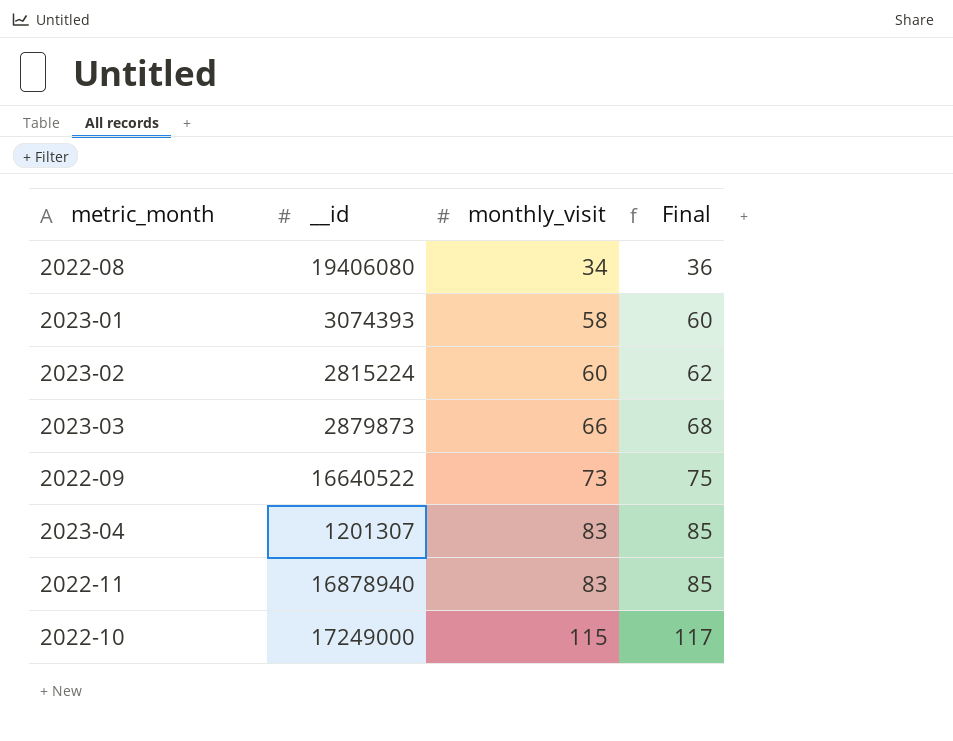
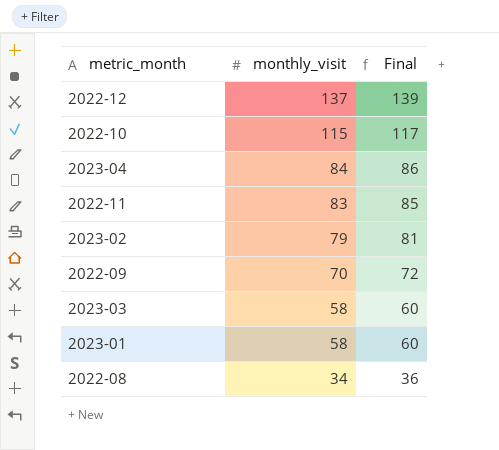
row order: monthly_visit ascending -> monthly_visit descending
column __id | position: 2 -> none
row 2022-12: none -> 137 | 139
2023-04 | monthly_visit: 83 -> 84
2023-04 | Final: 85 -> 86
2023-02 | monthly_visit: 60 -> 79
2023-02 | Final: 62 -> 81
2022-09 | monthly_visit: 73 -> 70
2022-09 | Final: 75 -> 72
2023-03 | monthly_visit: 66 -> 58
2023-03 | Final: 68 -> 60

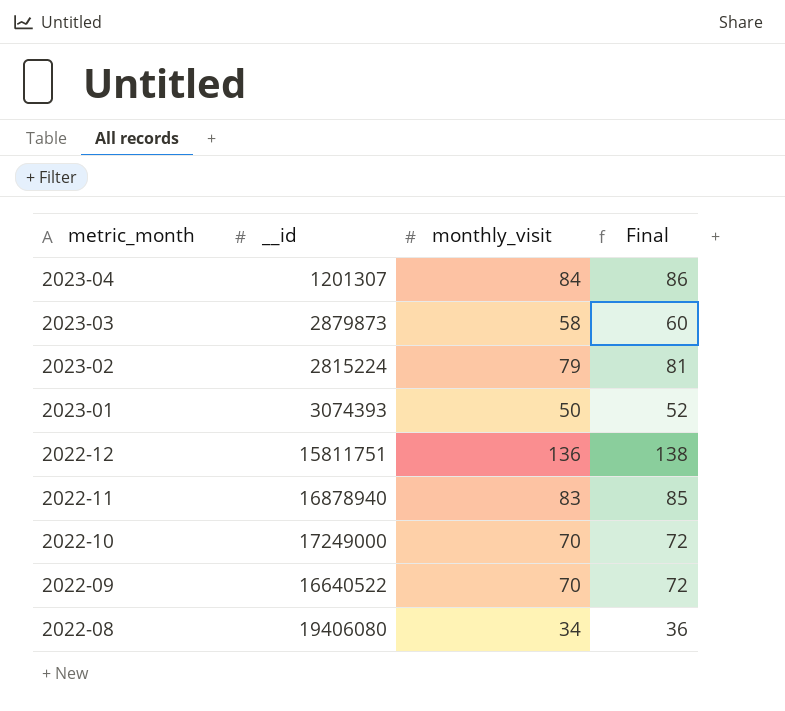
row order: monthly_visit descending -> metric_month descending
column __id | position: none -> 2
2023-01 | monthly_visit: 58 -> 50
2023-01 | Final: 60 -> 52
2022-12 | monthly_visit: 137 -> 136
2022-12 | Final: 139 -> 138
2022-10 | monthly_visit: 115 -> 70
2022-10 | Final: 117 -> 72

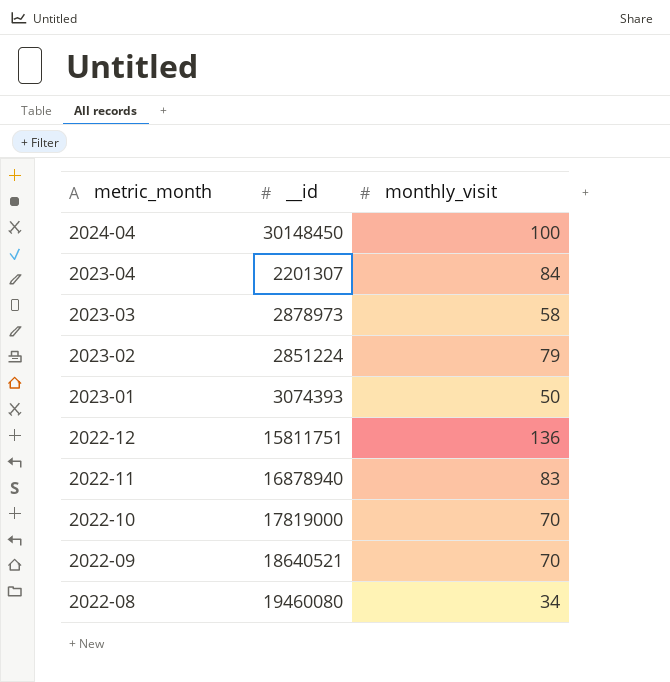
column Final | formula: [monthly_visit] + 2 -> none
row 2024-04: none -> 30148450 | 100
2023-04 | __id: 1201307 -> 2201307
2023-03 | __id: 2879873 -> 2878973
2023-02 | __id: 2815224 -> 2851224
2022-10 | __id: 17249000 -> 17819000
2022-09 | __id: 16640522 -> 18640521
2022-08 | __id: 19406080 -> 19460080

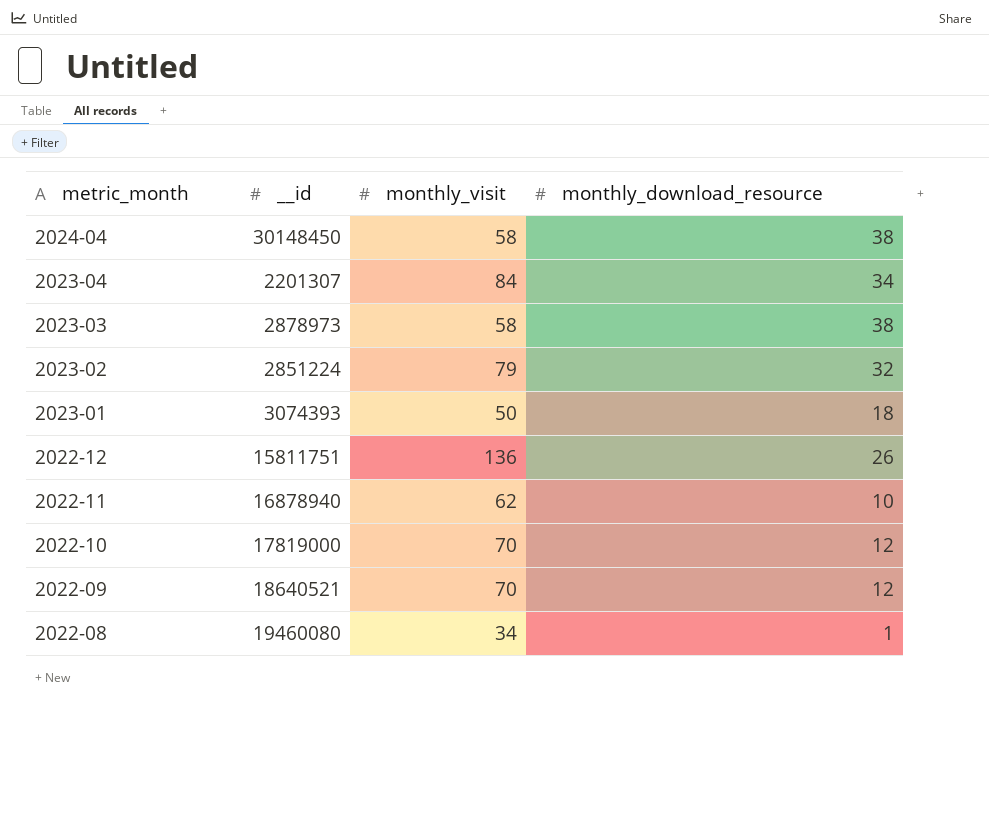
column monthly_download_resource | position: none -> 4
2024-04 | monthly_visit: 100 -> 58
2022-11 | monthly_visit: 83 -> 62

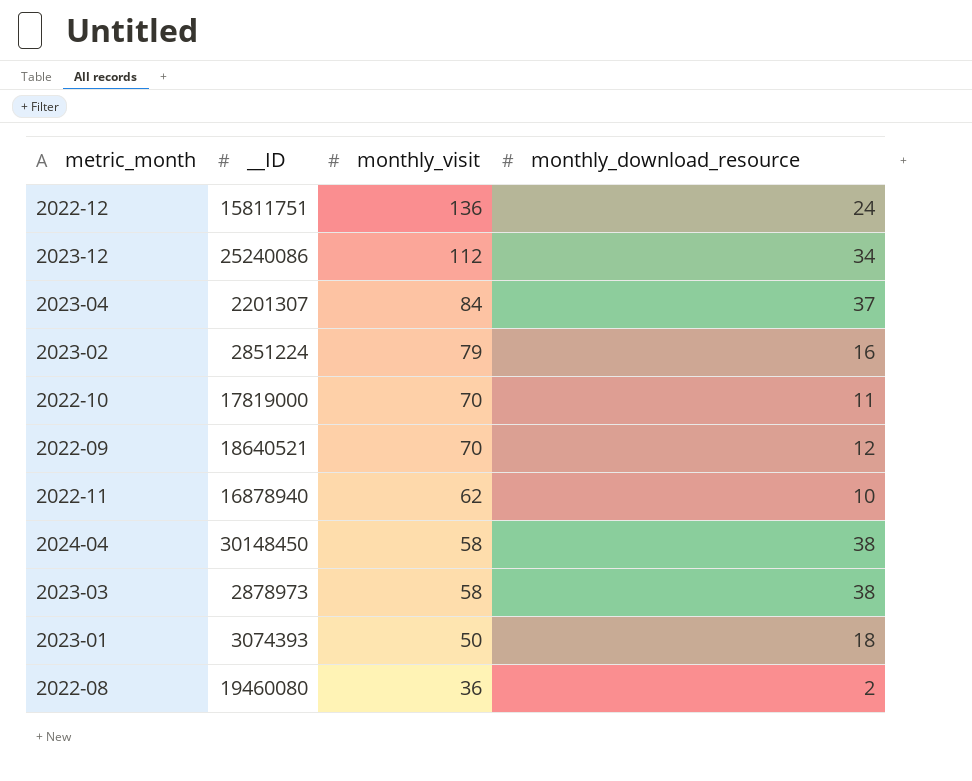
row order: metric_month descending -> monthly_visit descending
column name: __id -> __ID
2022-12 | monthly_download_resource: 26 -> 24
row 2023-12: none -> 25240086 | 112 | 34
2023-04 | monthly_download_resource: 34 -> 37
2023-02 | monthly_download_resource: 32 -> 16
2022-10 | monthly_download_resource: 12 -> 11
2022-08 | monthly_visit: 34 -> 36
2022-08 | monthly_download_resource: 1 -> 2

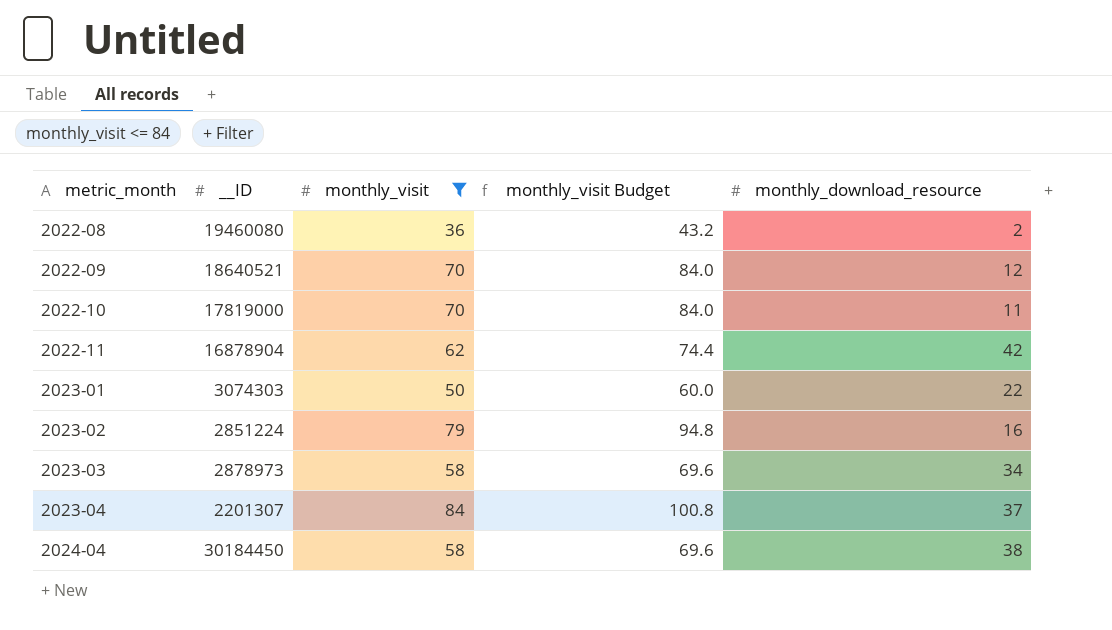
filter: none -> monthly_visit <= 84
row order: monthly_visit descending -> metric_month ascending
column monthly_visit Budget | formula: none -> [monthly_visit] * 1.2
2022-11 | __ID: 16878940 -> 16878904
2022-11 | monthly_download_resource: 10 -> 42
2023-01 | __ID: 3074393 -> 3074303
2023-01 | monthly_download_resource: 18 -> 22
2023-03 | monthly_download_resource: 38 -> 34
2024-04 | __ID: 30148450 -> 30184450

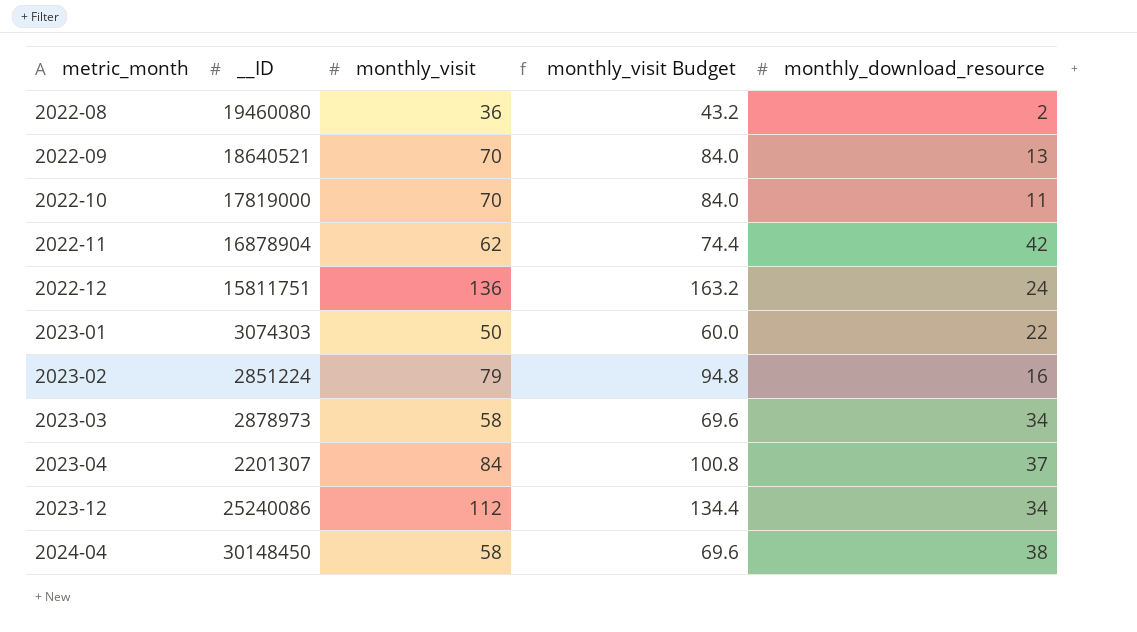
filter: monthly_visit <= 84 -> none
2022-09 | monthly_download_resource: 12 -> 13
2024-04 | __ID: 30184450 -> 30148450

